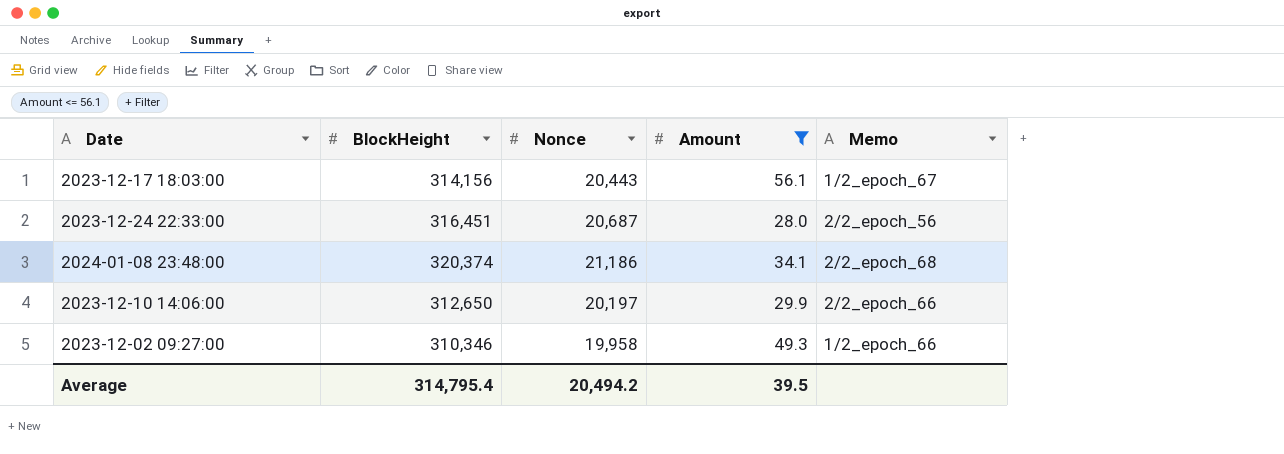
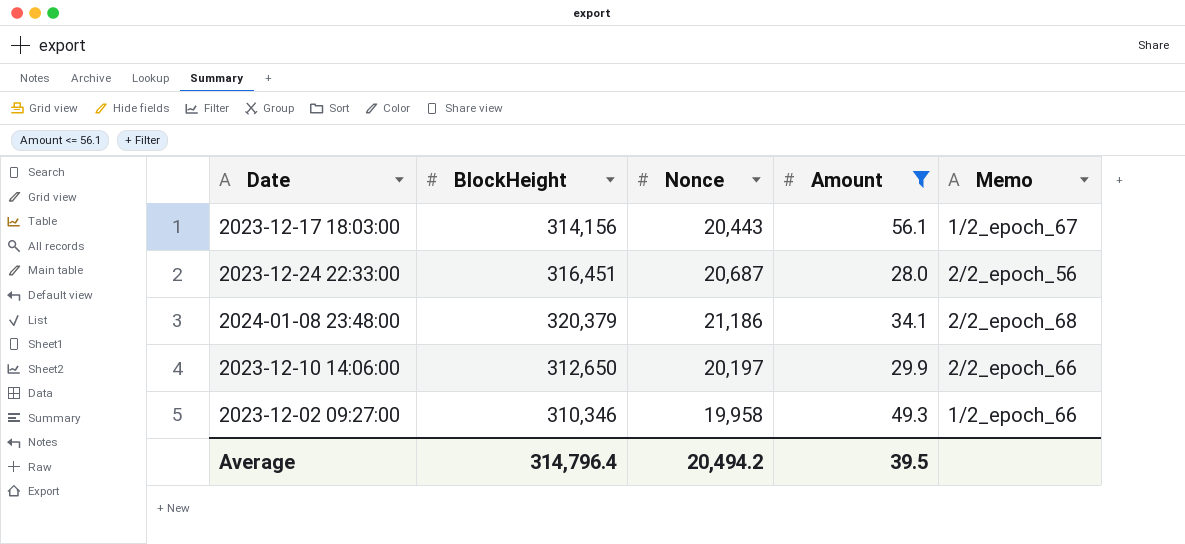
2024-01-08 23:48:00 | BlockHeight: 320,374 -> 320,379
Average | BlockHeight: 314,795.4 -> 314,796.4

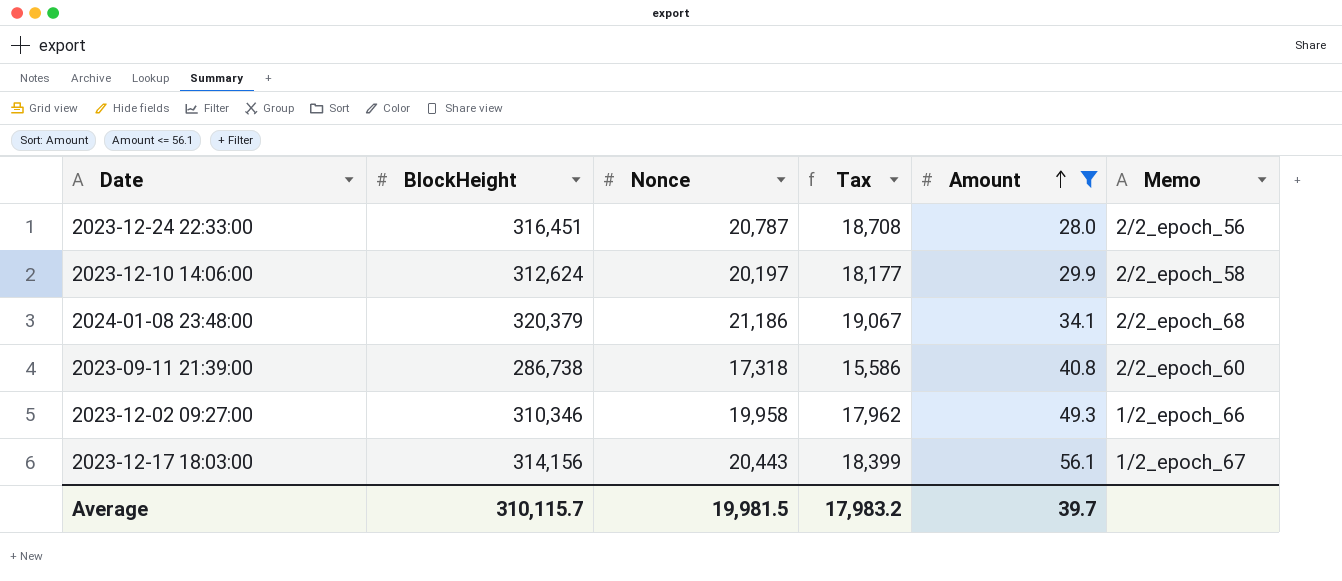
row order: none -> Amount ascending
column Tax | formula: none -> [Nonce] * 0.9
2023-12-24 22:33:00 | Nonce: 20,687 -> 20,787
2023-12-10 14:06:00 | BlockHeight: 312,650 -> 312,624
2023-12-10 14:06:00 | Memo: 2/2_epoch_66 -> 2/2_epoch_58
row 2023-09-11 21:39:00: none -> 286,738 | 17,318 | 15,586 | 40.8 | 2/2_epoch_60
Average | BlockHeight: 314,796.4 -> 310,115.7
Average | Nonce: 20,494.2 -> 19,981.5
Average | Amount: 39.5 -> 39.7

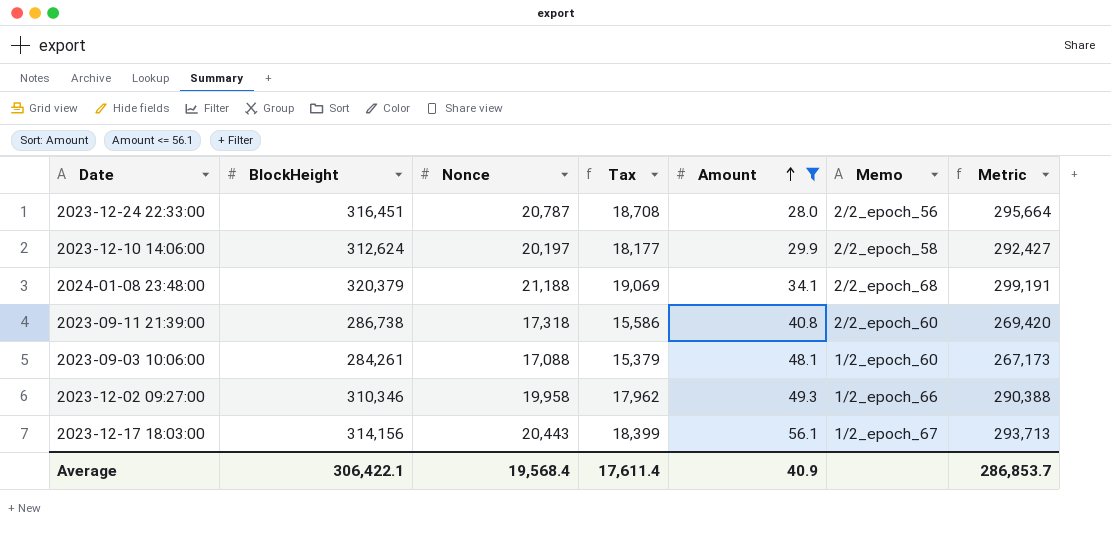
column Metric | formula: none -> [BlockHeight] - [Nonce]
2024-01-08 23:48:00 | Nonce: 21,186 -> 21,188
2024-01-08 23:48:00 | Tax: 19,067 -> 19,069
row 2023-09-03 10:06:00: none -> 284,261 | 17,088 | 15,379 | 48.1 | 1/2_epoch_60 | 267,173
Average | BlockHeight: 310,115.7 -> 306,422.1
Average | Nonce: 19,981.5 -> 19,568.4
Average | Tax: 17,983.2 -> 17,611.4
Average | Amount: 39.7 -> 40.9

